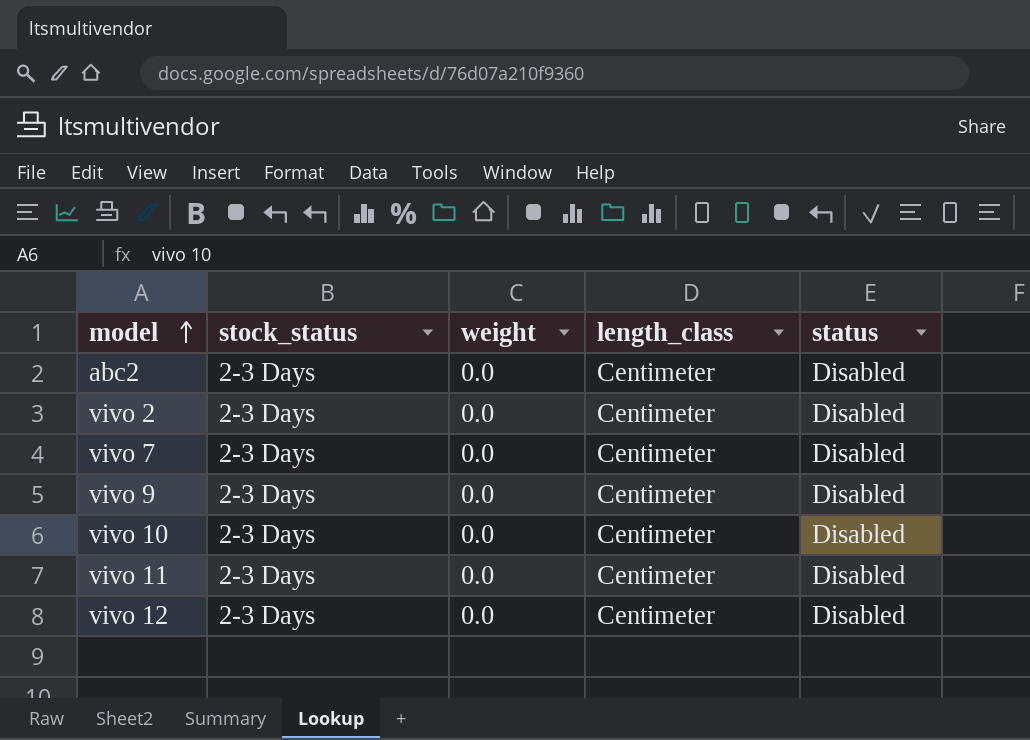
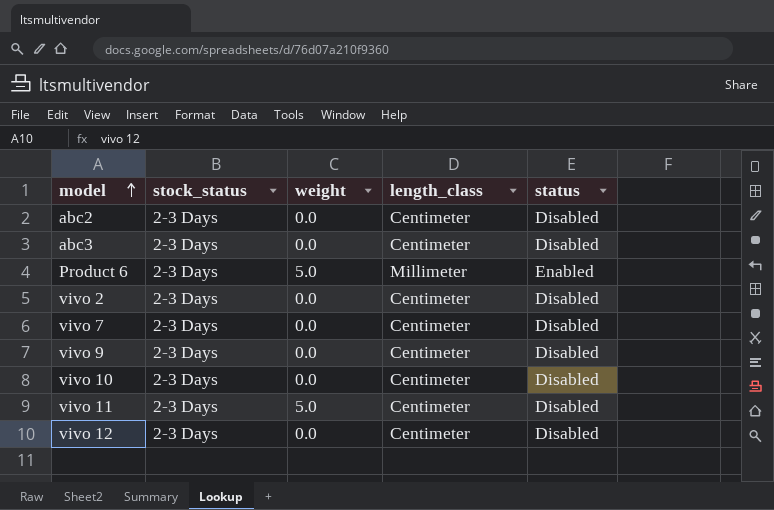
row abc3: none -> 2-3 Days | 0.0 | Centimeter | Disabled
row Product 6: none -> 2-3 Days | 5.0 | Millimeter | Enabled
vivo 11 | weight: 0.0 -> 5.0

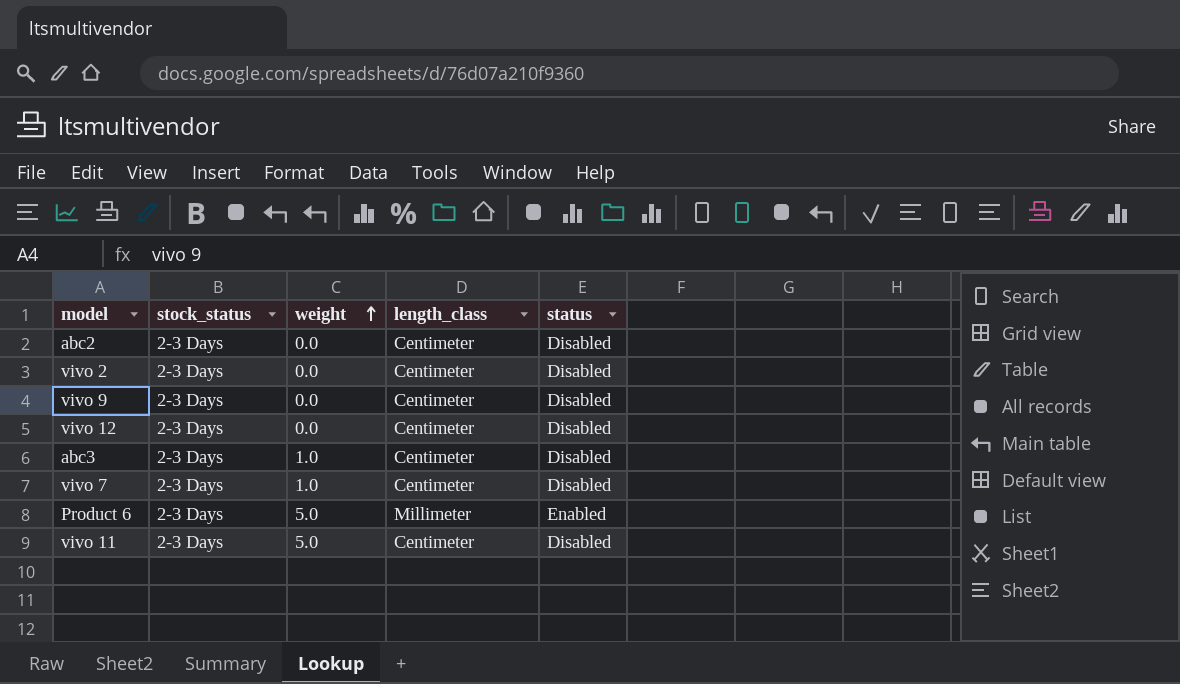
row order: model ascending -> weight ascending
row vivo 10: 2-3 Days | 0.0 | Centimeter | Disabled -> none
abc3 | weight: 0.0 -> 1.0
vivo 7 | weight: 0.0 -> 1.0

